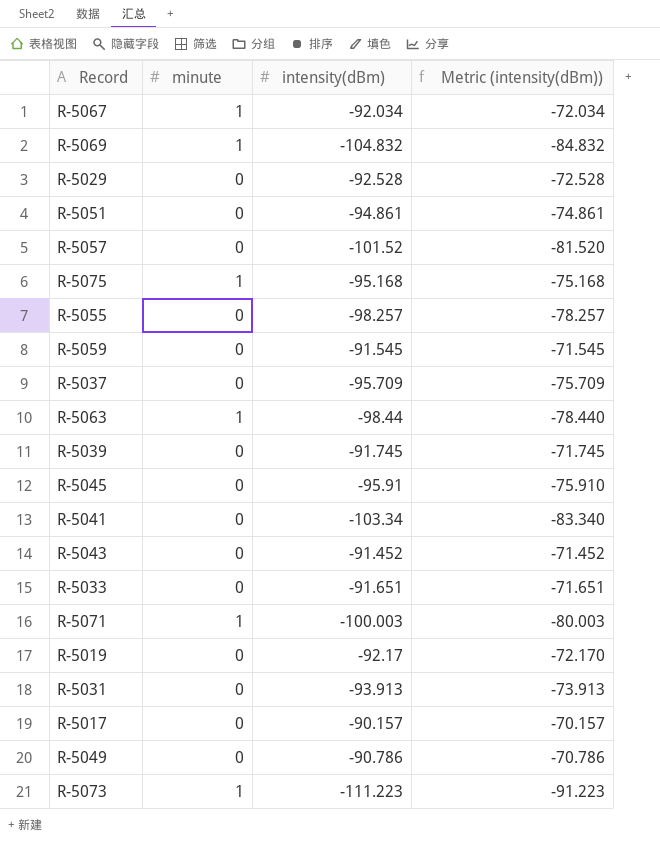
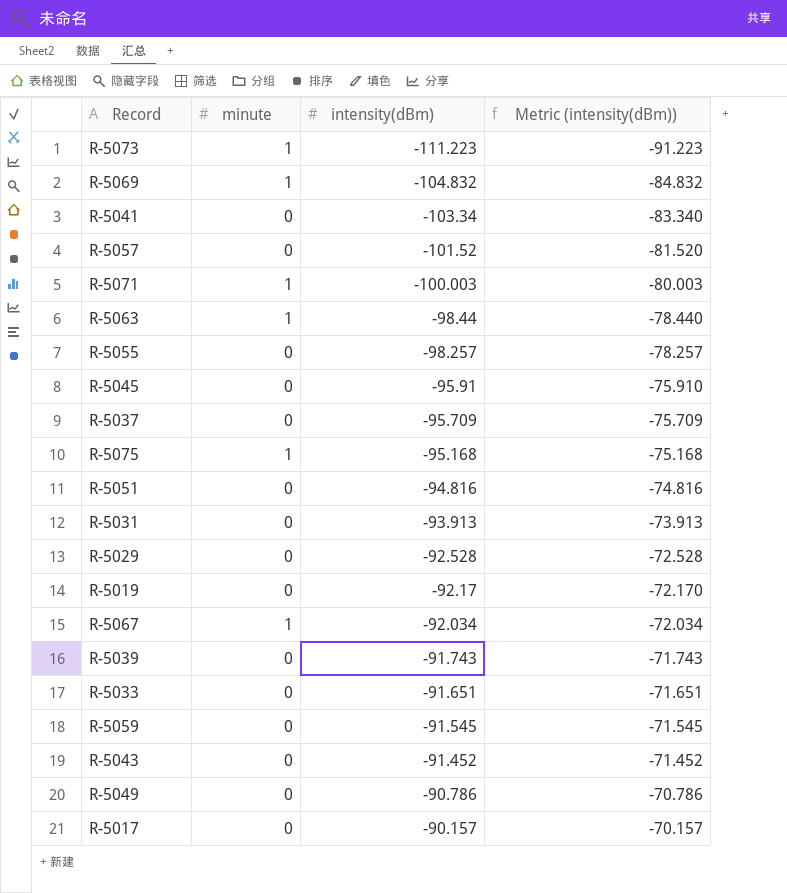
row order: none -> intensity(dBm) ascending
R-5051 | intensity(dBm): -94.861 -> -94.816
R-5051 | Metric (intensity(dBm)): -74.861 -> -74.816
R-5039 | intensity(dBm): -91.745 -> -91.743
R-5039 | Metric (intensity(dBm)): -71.745 -> -71.743

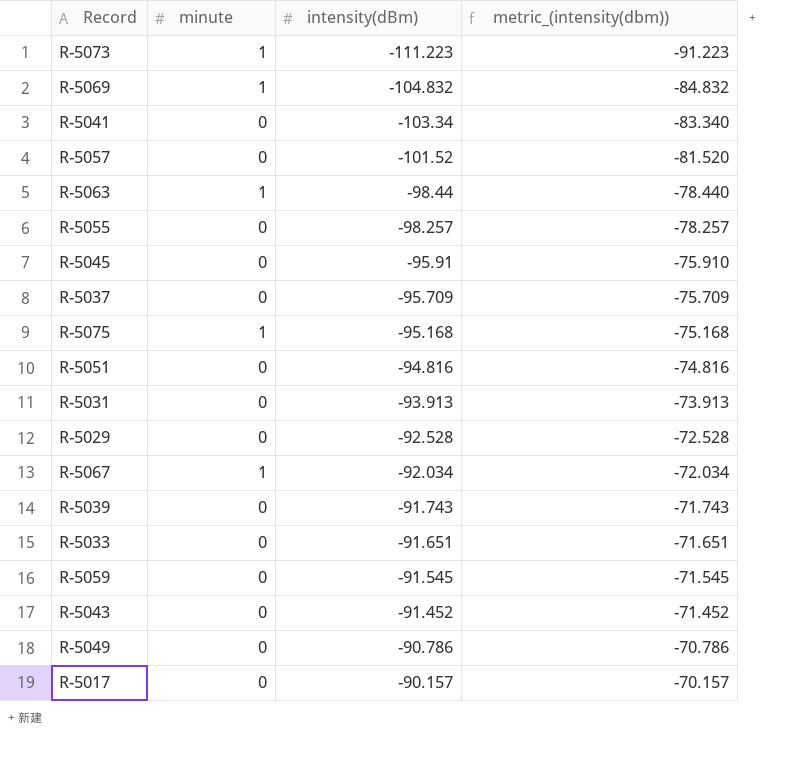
column name: Metric (intensity(dBm)) -> metric_(intensity(dbm))
row R-5071: 1 | -100.003 | -80.003 -> none
row R-5019: 0 | -92.17 | -72.170 -> none

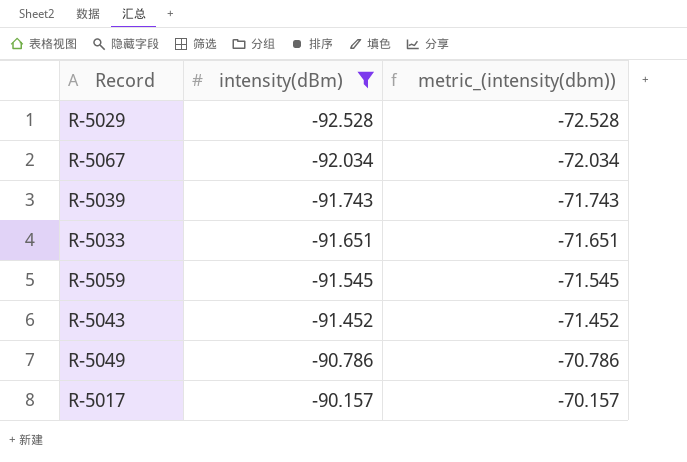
filter: none -> intensity(dBm) >= -92.528
column minute | position: 2 -> none

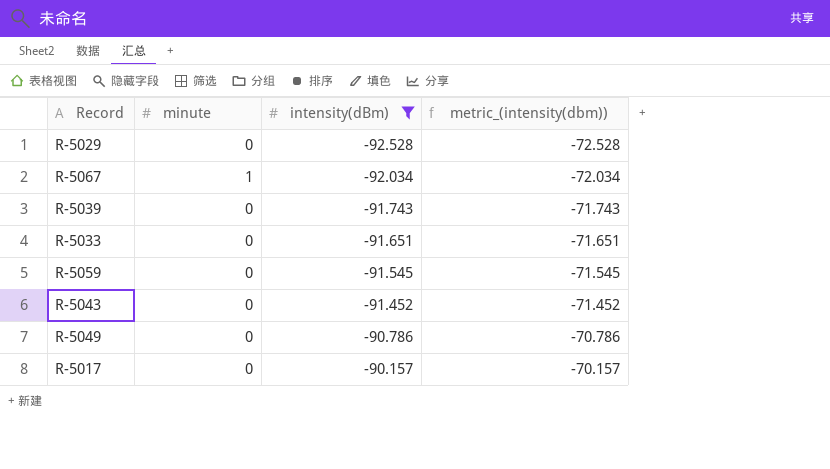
column minute | position: none -> 2

